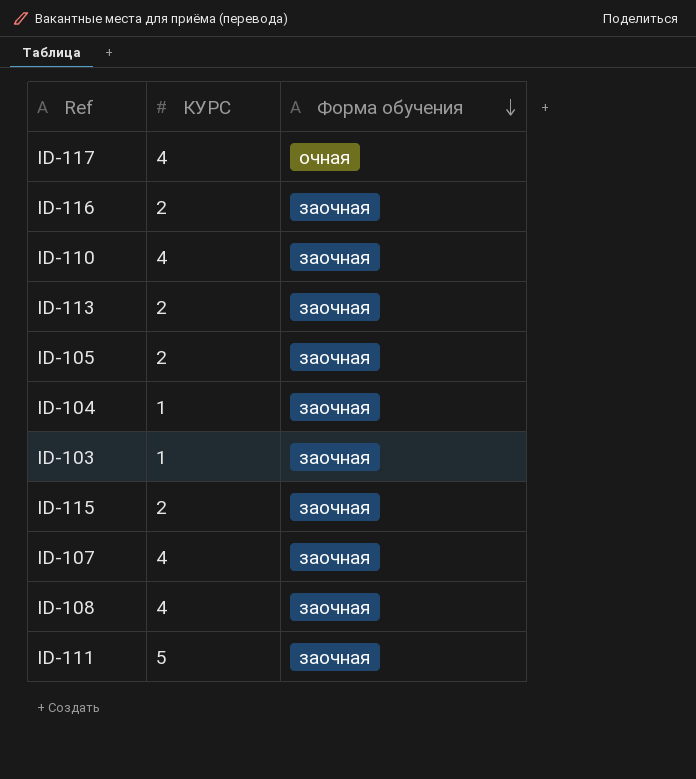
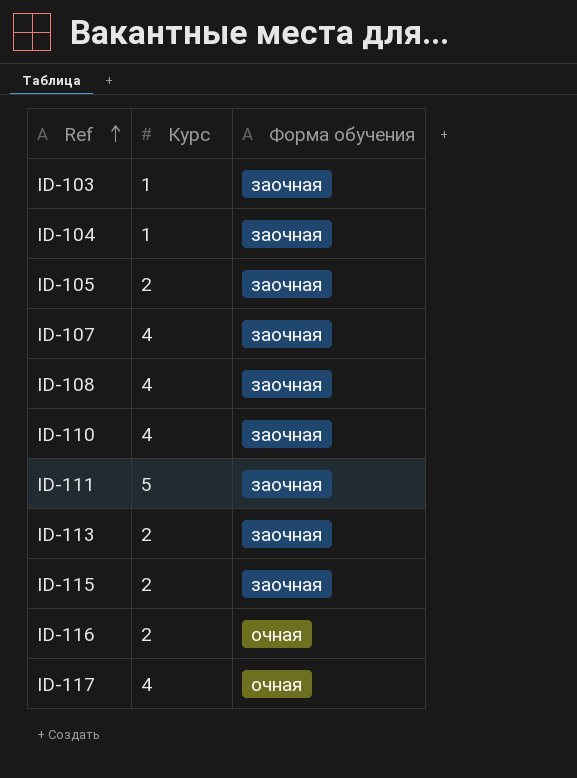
row order: Форма обучения descending -> Ref ascending
column name: КУРС -> Курс
ID-116 | Форма обучения: заочная -> очная

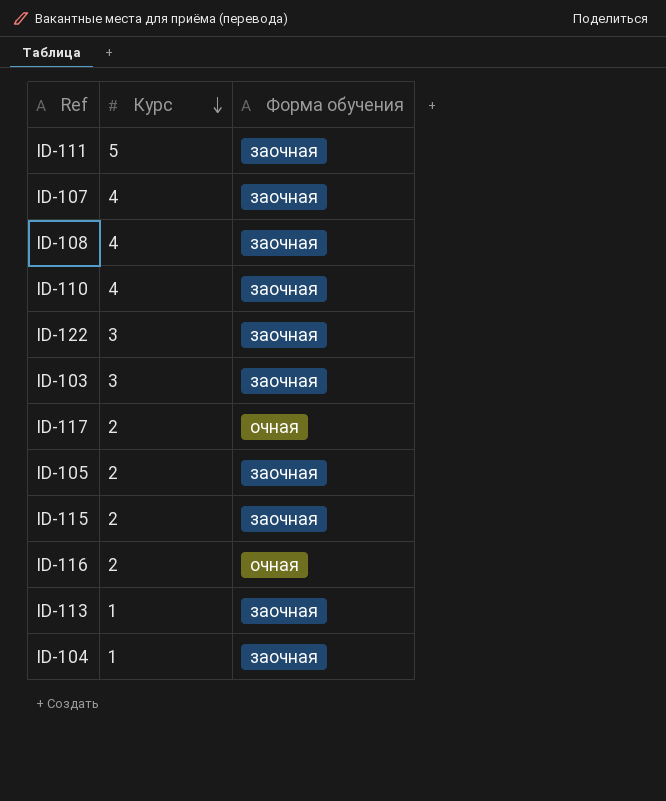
row order: Ref ascending -> Курс descending
row ID-122: none -> 3 | заочная
ID-103 | Курс: 1 -> 3
ID-117 | Курс: 4 -> 2
ID-113 | Курс: 2 -> 1

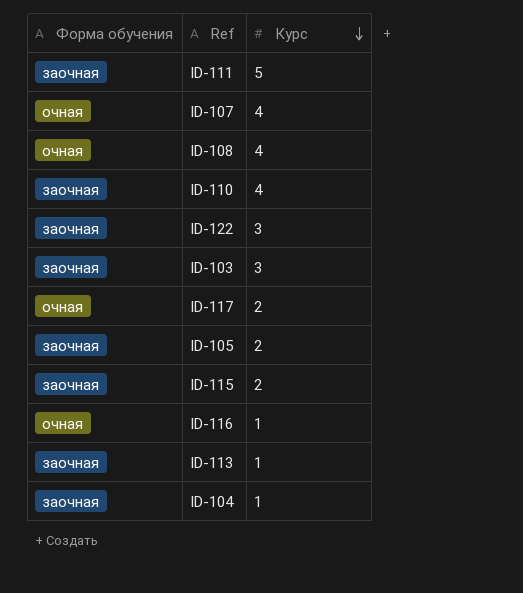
column Форма обучения | position: 3 -> 1
ID-107 | Форма обучения: заочная -> очная
ID-108 | Форма обучения: заочная -> очная
ID-116 | Курс: 2 -> 1

